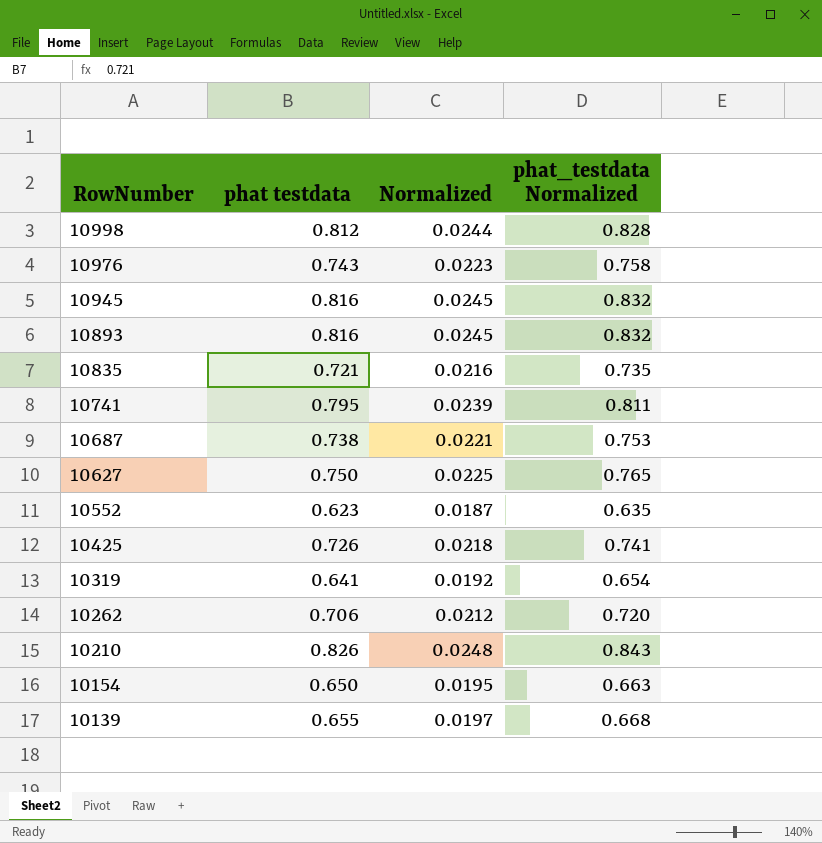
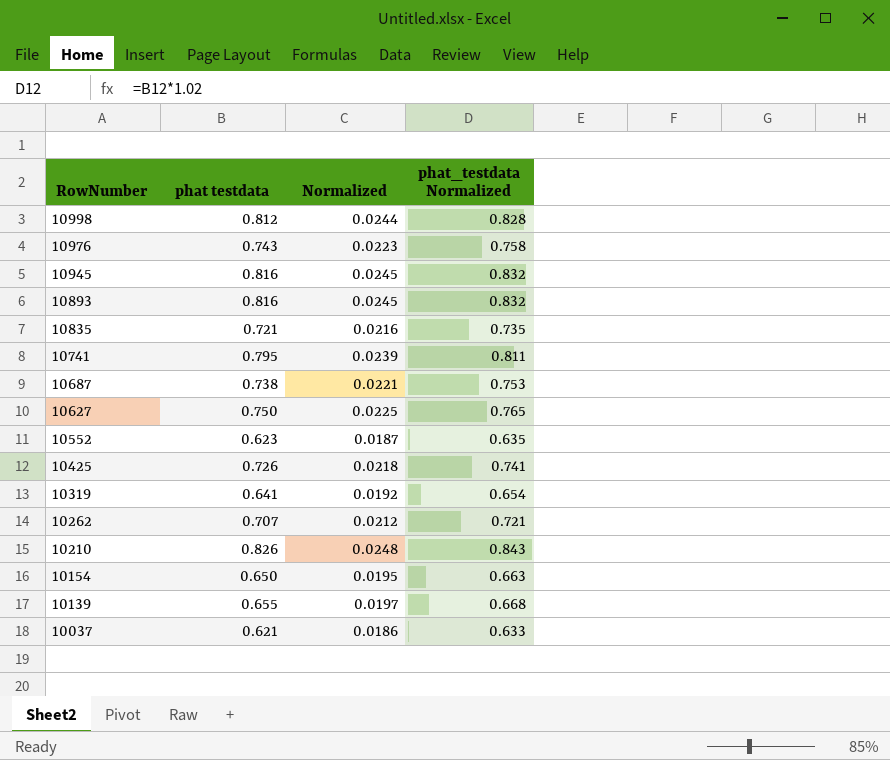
10262 | phat testdata: 0.706 -> 0.707
10262 | phat_testdata Normalized: 0.720 -> 0.721
row 10037: none -> 0.621 | 0.0186 | 0.633

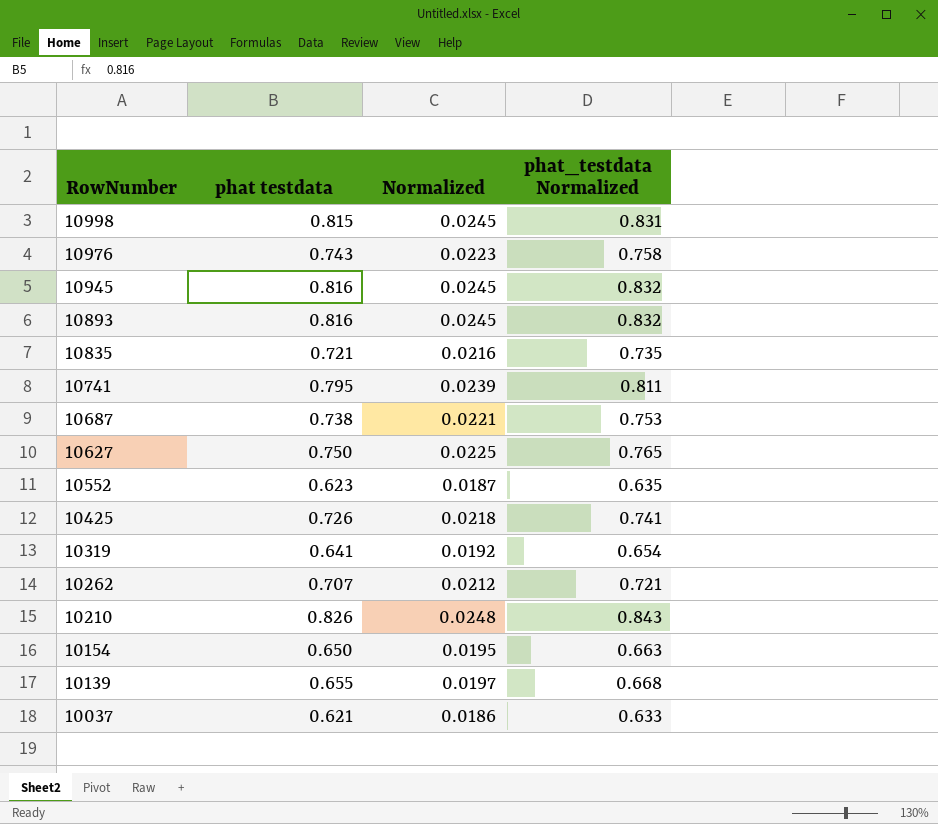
10998 | phat testdata: 0.812 -> 0.815
10998 | Normalized: 0.0244 -> 0.0245
10998 | phat_testdata Normalized: 0.828 -> 0.831

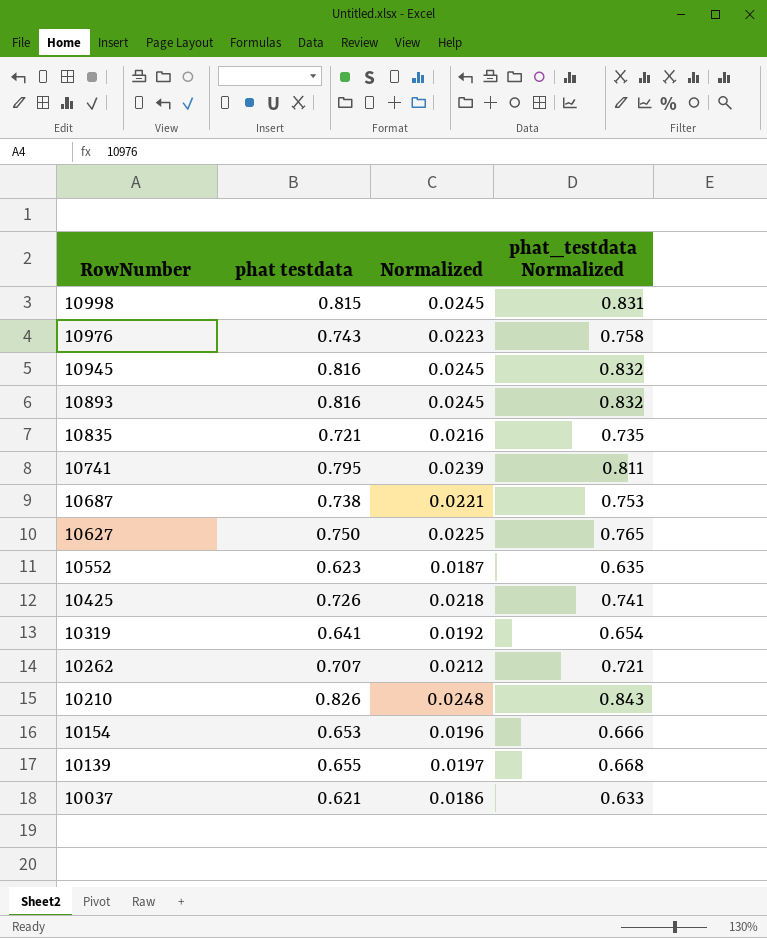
10154 | phat testdata: 0.650 -> 0.653
10154 | Normalized: 0.0195 -> 0.0196
10154 | phat_testdata Normalized: 0.663 -> 0.666

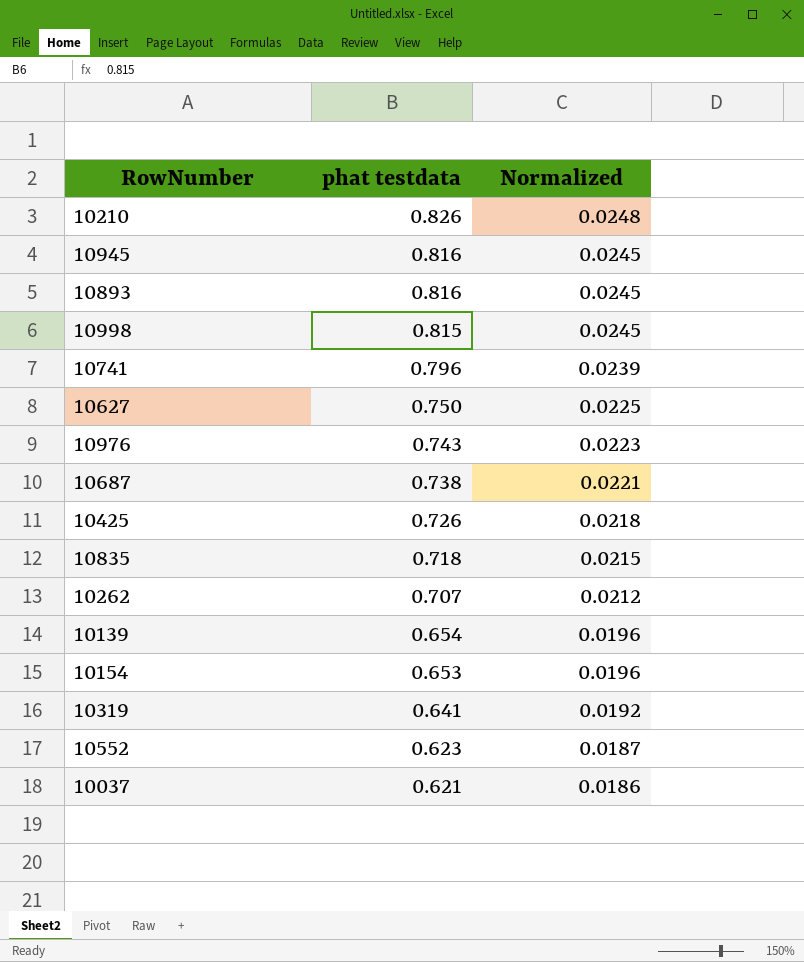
row order: RowNumber descending -> phat testdata descending
column phat_testdata Normalized | formula: [phat testdata] * 1.02 -> none
10741 | phat testdata: 0.795 -> 0.796
10835 | phat testdata: 0.721 -> 0.718
10835 | Normalized: 0.0216 -> 0.0215
10139 | phat testdata: 0.655 -> 0.654
10139 | Normalized: 0.0197 -> 0.0196

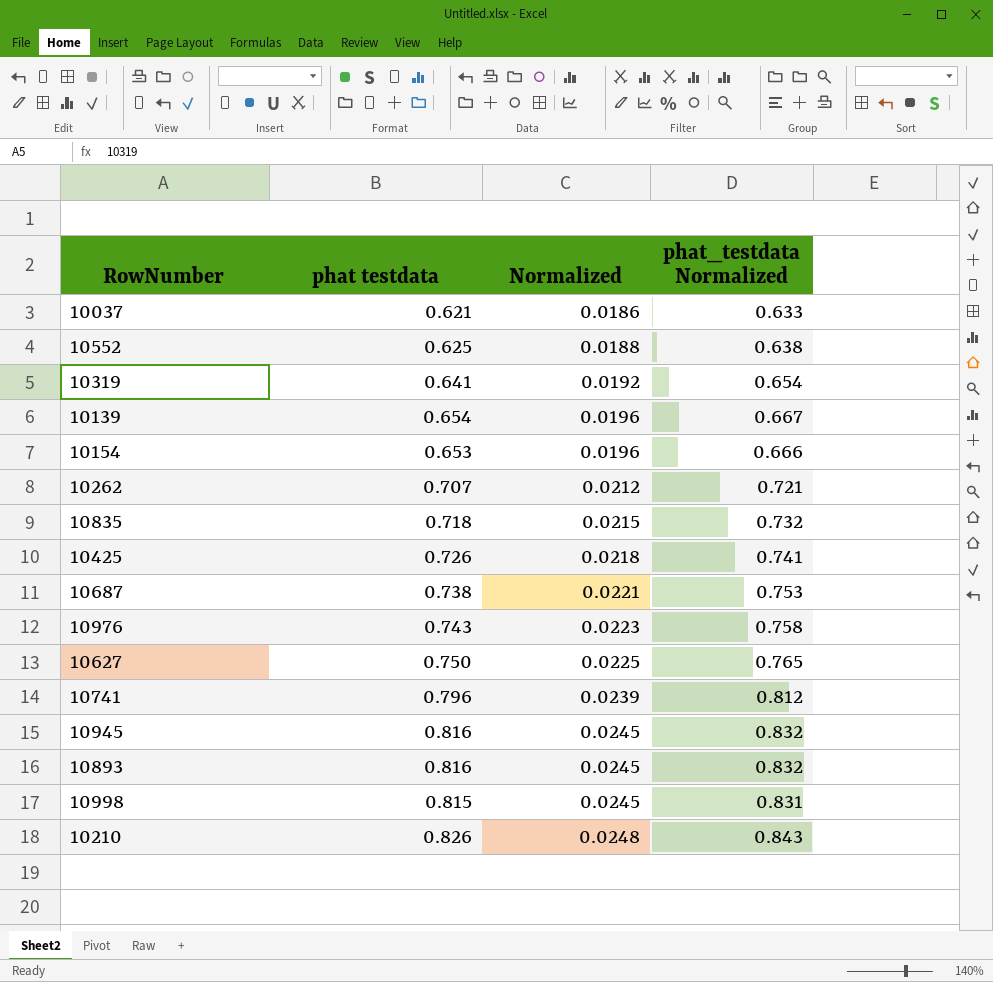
row order: phat testdata descending -> Normalized ascending
column phat_testdata Normalized | formula: none -> [phat testdata] * 1.02
10552 | phat testdata: 0.623 -> 0.625
10552 | Normalized: 0.0187 -> 0.0188

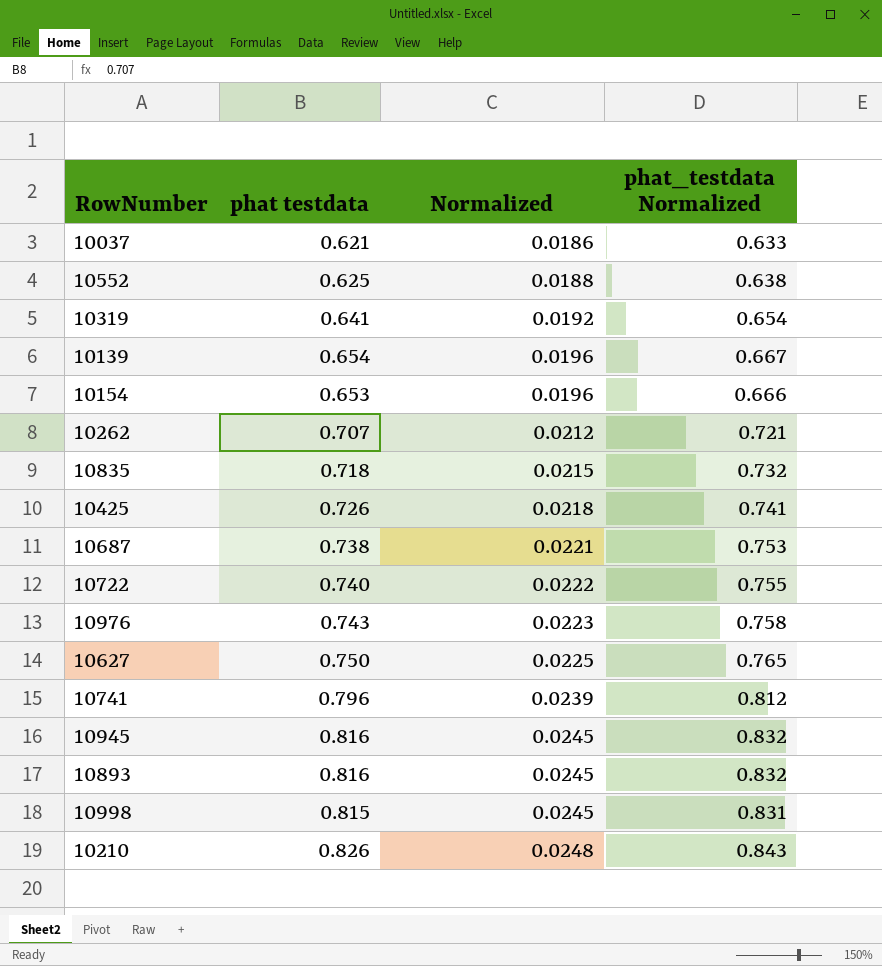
row 10722: none -> 0.740 | 0.0222 | 0.755

